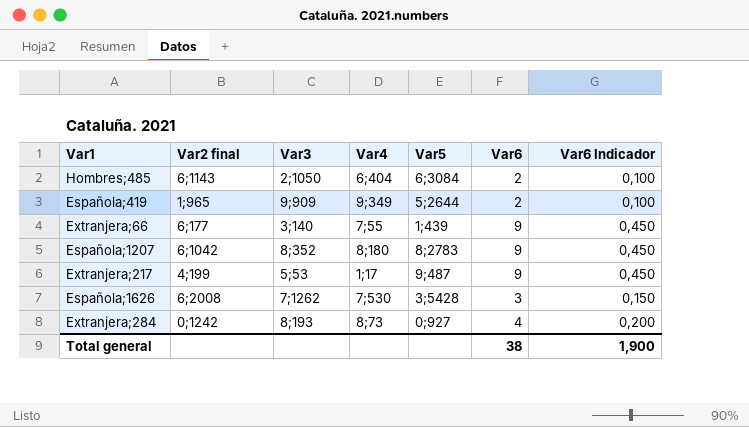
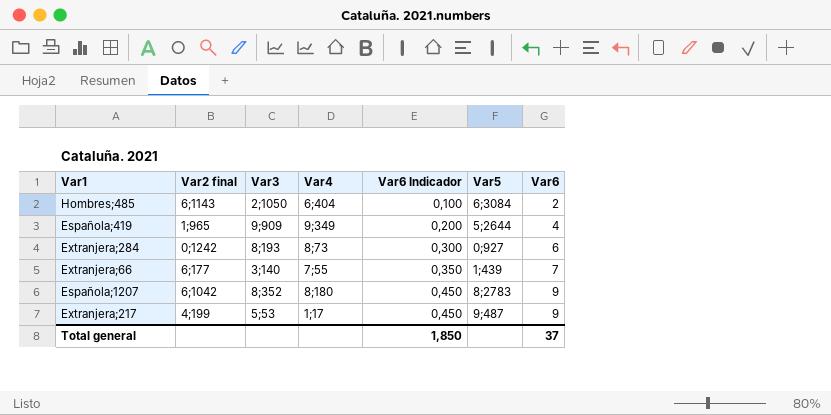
row order: none -> Var6 Indicador ascending
column Var6 Indicador | position: 7 -> 5
row Española;1626: 6;2008 | 7;1262 | 7;530 | 3;5428 | 3 | 0,150 -> none
Española;419 | Var6 Indicador: 0,100 -> 0,200
Española;419 | Var6: 2 -> 4
Extranjera;284 | Var6 Indicador: 0,200 -> 0,300
Extranjera;284 | Var6: 4 -> 6
Extranjera;66 | Var6 Indicador: 0,450 -> 0,350
Extranjera;66 | Var6: 9 -> 7
Total general | Var6 Indicador: 1,900 -> 1,850
Total general | Var6: 38 -> 37

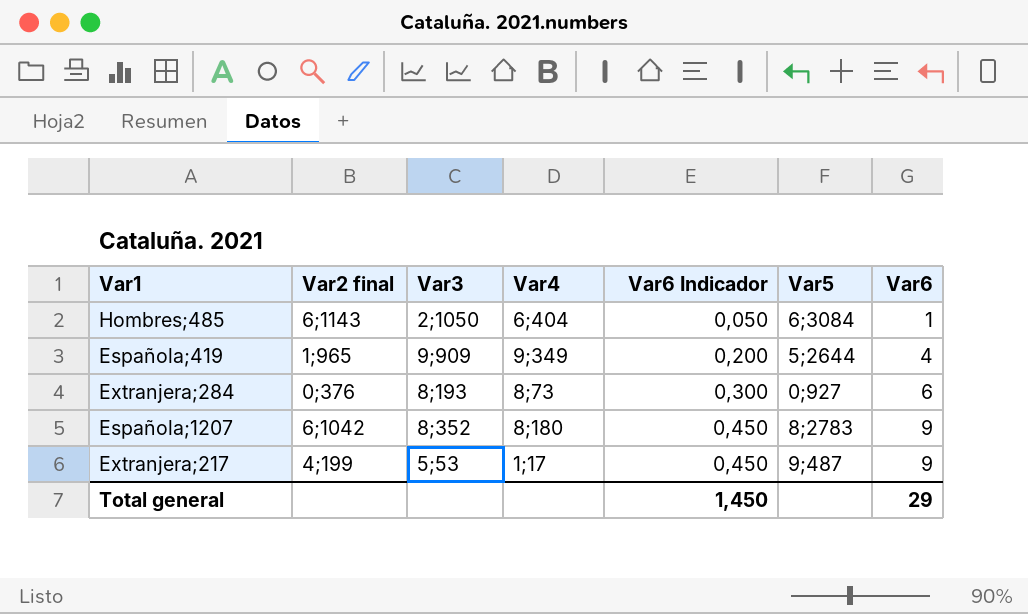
row Extranjera;66: 6;177 | 3;140 | 7;55 | 0,350 | 1;439 | 7 -> none
Hombres;485 | Var6 Indicador: 0,100 -> 0,050
Hombres;485 | Var6: 2 -> 1
Extranjera;284 | Var2 final: 0;1242 -> 0;376
Total general | Var6 Indicador: 1,850 -> 1,450
Total general | Var6: 37 -> 29

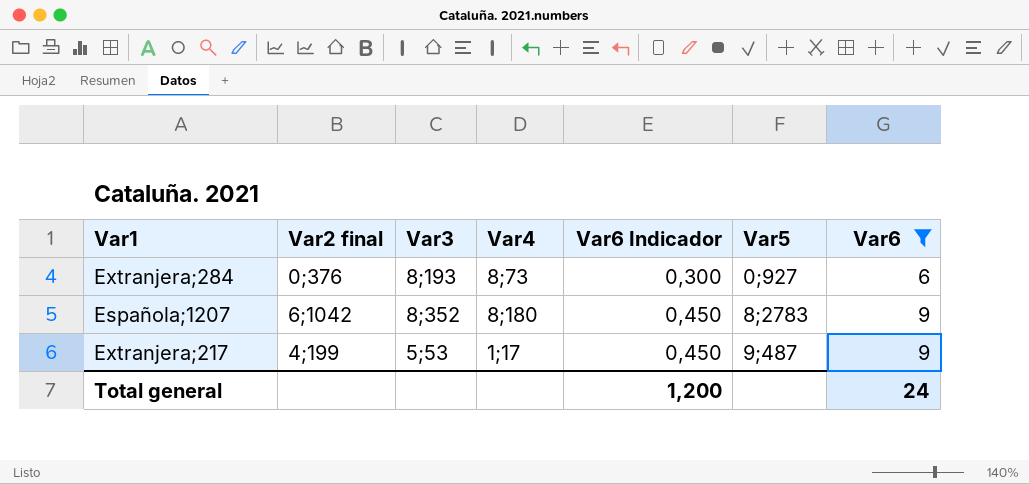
filter: none -> Var6 >= 6
Total general | Var6 Indicador: 1,450 -> 1,200
Total general | Var6: 29 -> 24

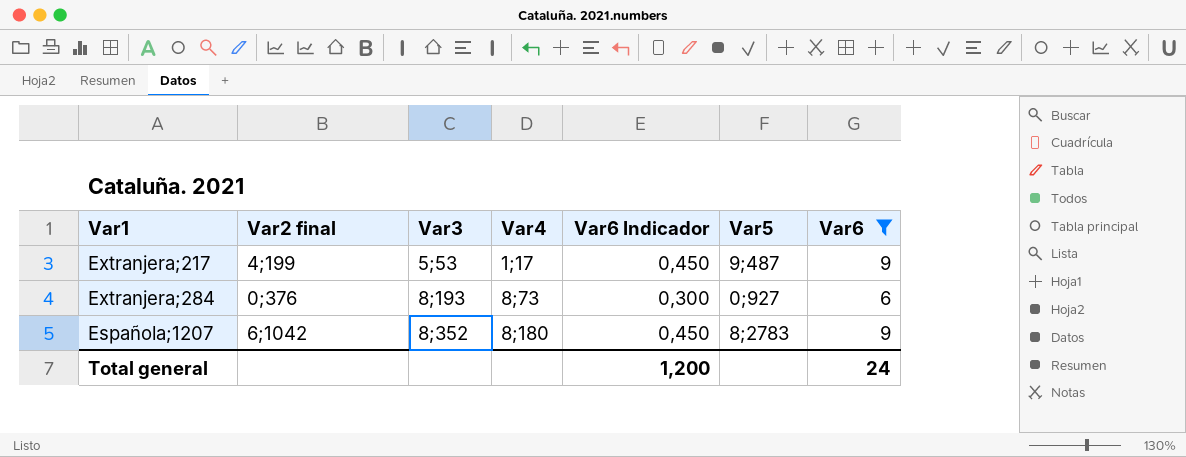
row order: Var6 Indicador ascending -> Var3 ascending

